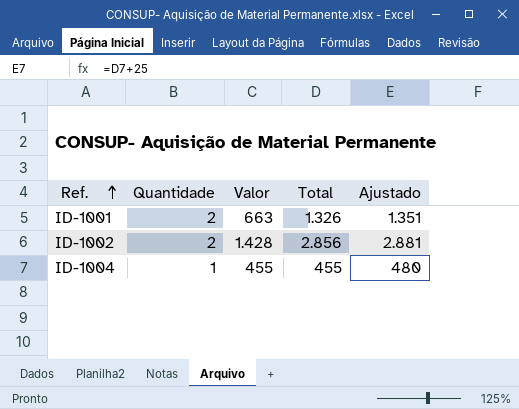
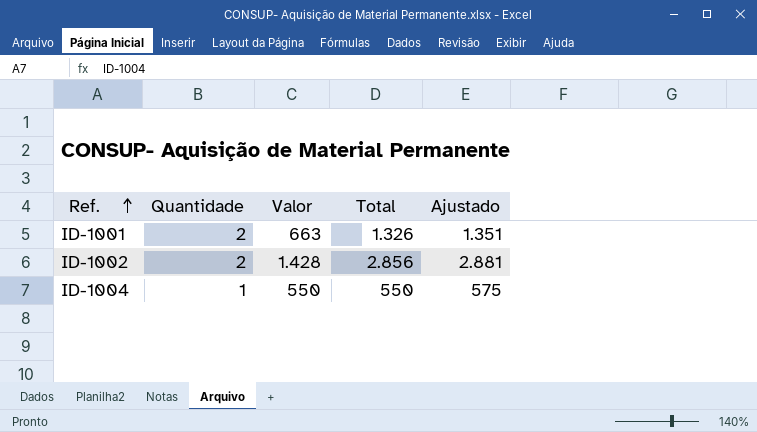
ID-1004 | Valor: 455 -> 550
ID-1004 | Total: 455 -> 550
ID-1004 | Ajustado: 480 -> 575

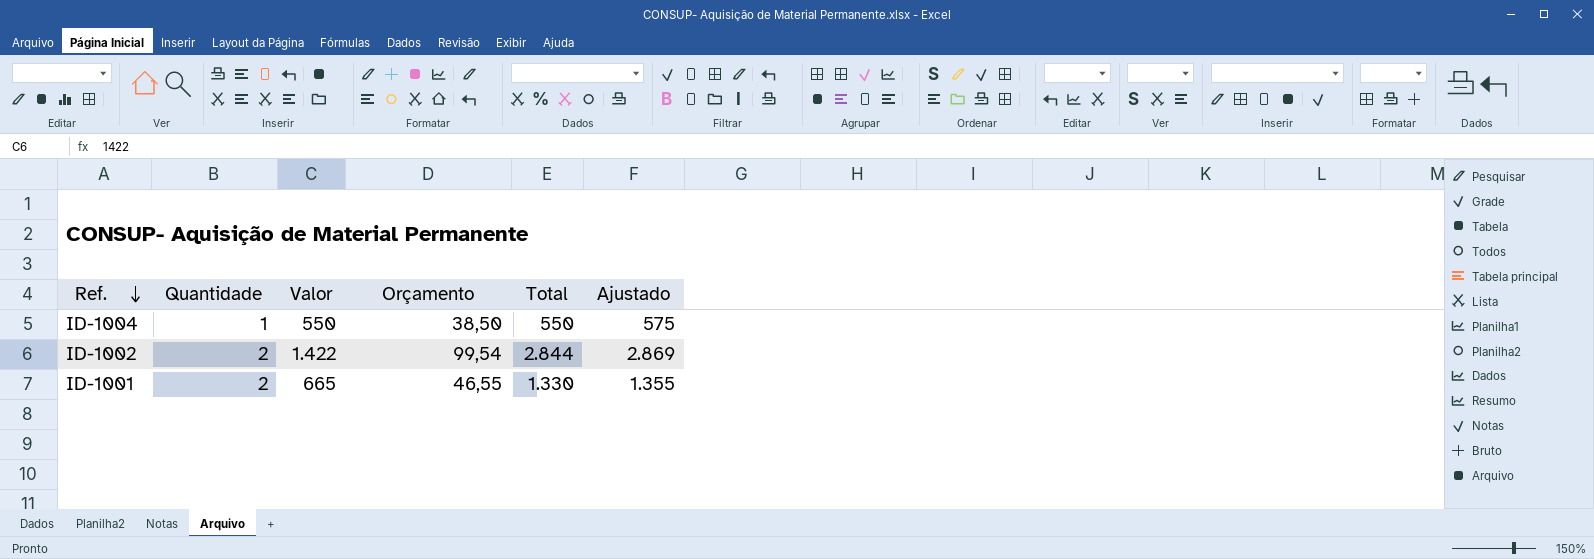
row order: Ref. ascending -> Ref. descending
column Orçamento | formula: none -> [Valor] * 0,07
ID-1002 | Valor: 1.428 -> 1.422
ID-1002 | Total: 2.856 -> 2.844
ID-1002 | Ajustado: 2.881 -> 2.869
ID-1001 | Valor: 663 -> 665
ID-1001 | Total: 1.326 -> 1.330
ID-1001 | Ajustado: 1.351 -> 1.355

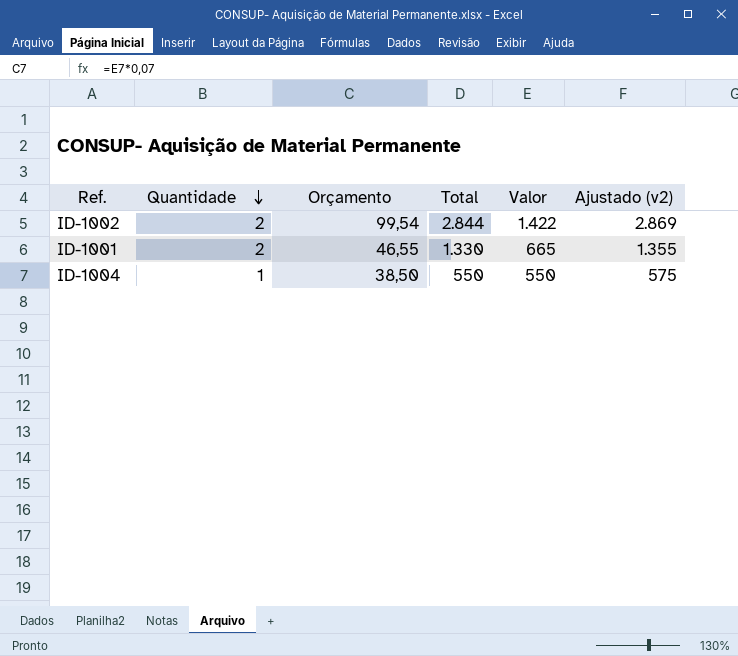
row order: Ref. descending -> Quantidade descending
column Valor | position: 3 -> 5
column name: Ajustado -> Ajustado (v2)

